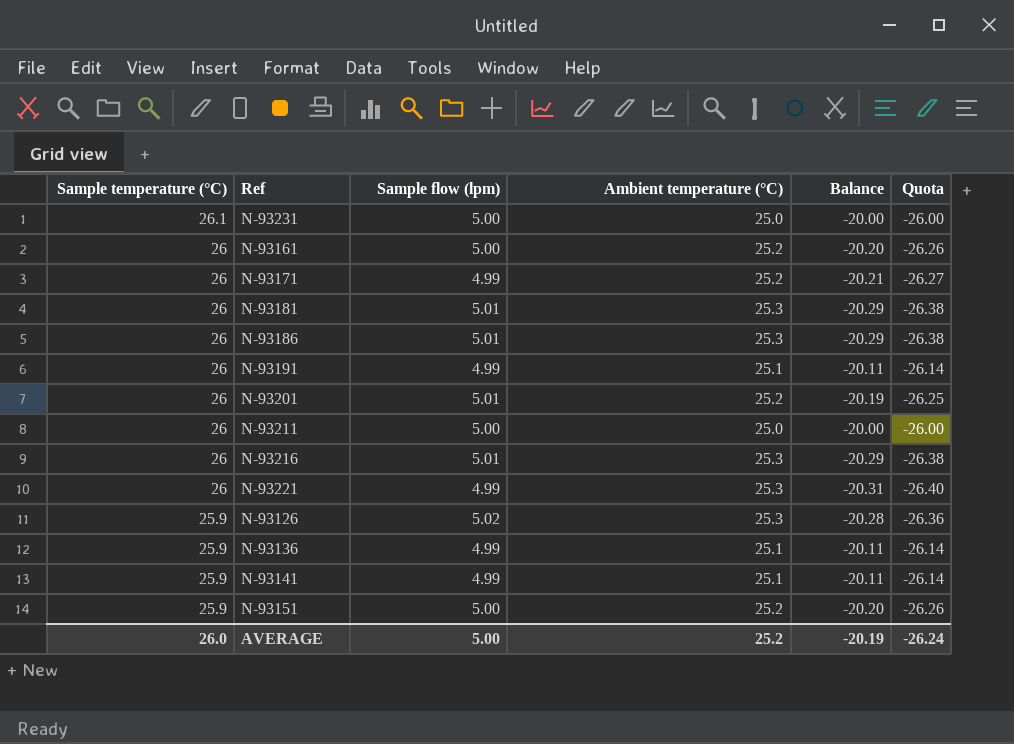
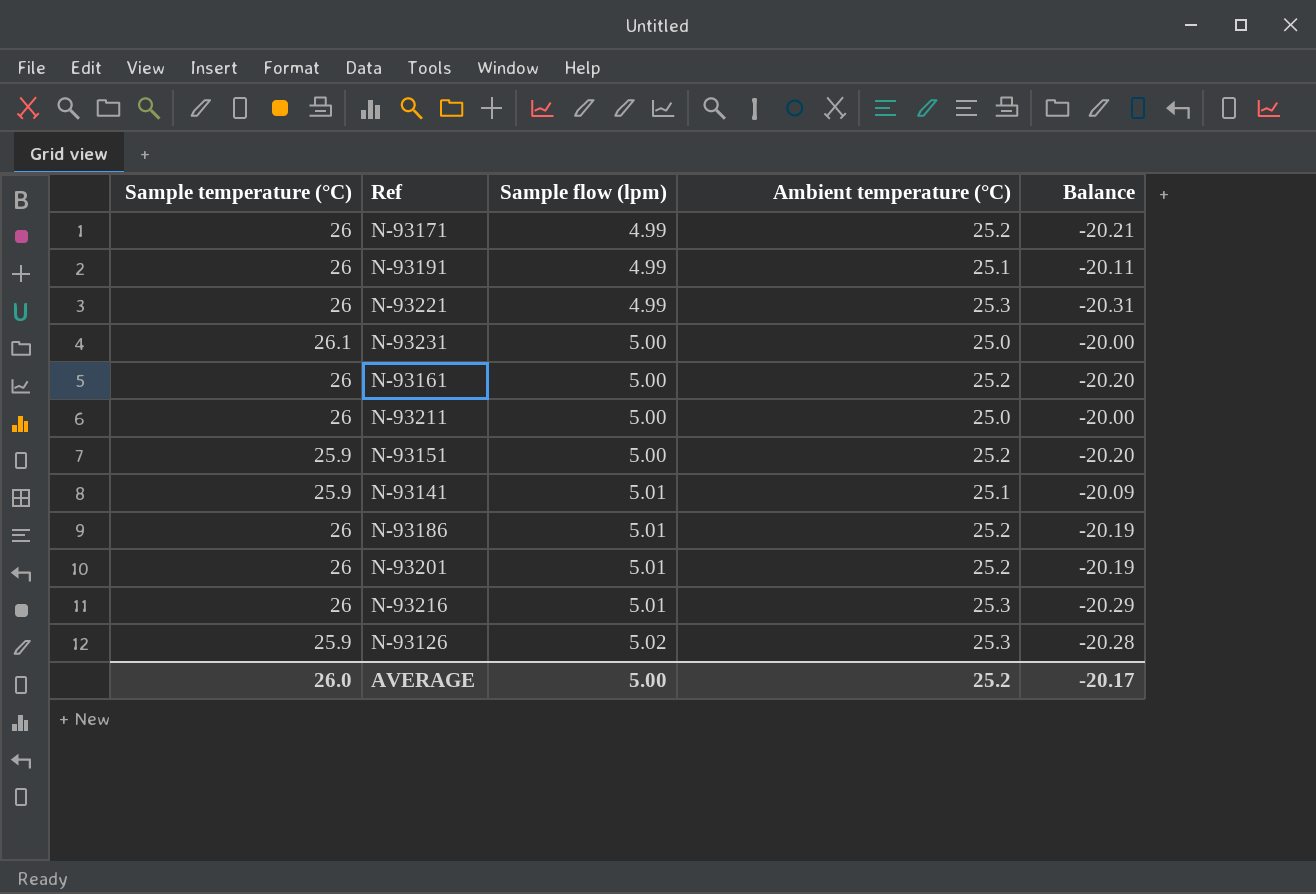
row order: Sample temperature (°C) descending -> Sample flow (lpm) ascending
column Quota | formula: [Balance] * 1.3 -> none
row N-93181: 26 | 5.01 | 25.3 | -20.29 | -26.38 -> none
row N-93136: 25.9 | 4.99 | 25.1 | -20.11 | -26.14 -> none
N-93141 | Sample flow (lpm): 4.99 -> 5.01
N-93141 | Balance: -20.11 -> -20.09
N-93186 | Ambient temperature (°C): 25.3 -> 25.2
N-93186 | Balance: -20.29 -> -20.19
AVERAGE | Balance: -20.19 -> -20.17

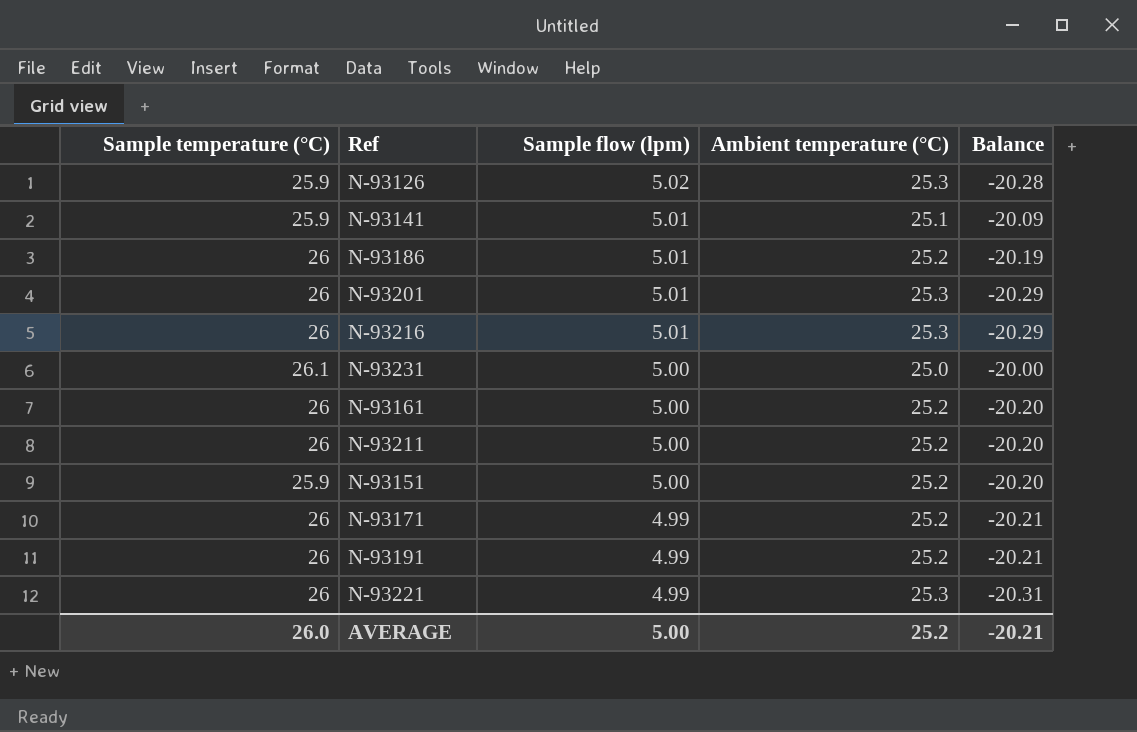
row order: Sample flow (lpm) ascending -> Sample flow (lpm) descending
N-93201 | Ambient temperature (°C): 25.2 -> 25.3
N-93201 | Balance: -20.19 -> -20.29
N-93211 | Ambient temperature (°C): 25.0 -> 25.2
N-93211 | Balance: -20.00 -> -20.20
N-93191 | Ambient temperature (°C): 25.1 -> 25.2
N-93191 | Balance: -20.11 -> -20.21
AVERAGE | Balance: -20.17 -> -20.21

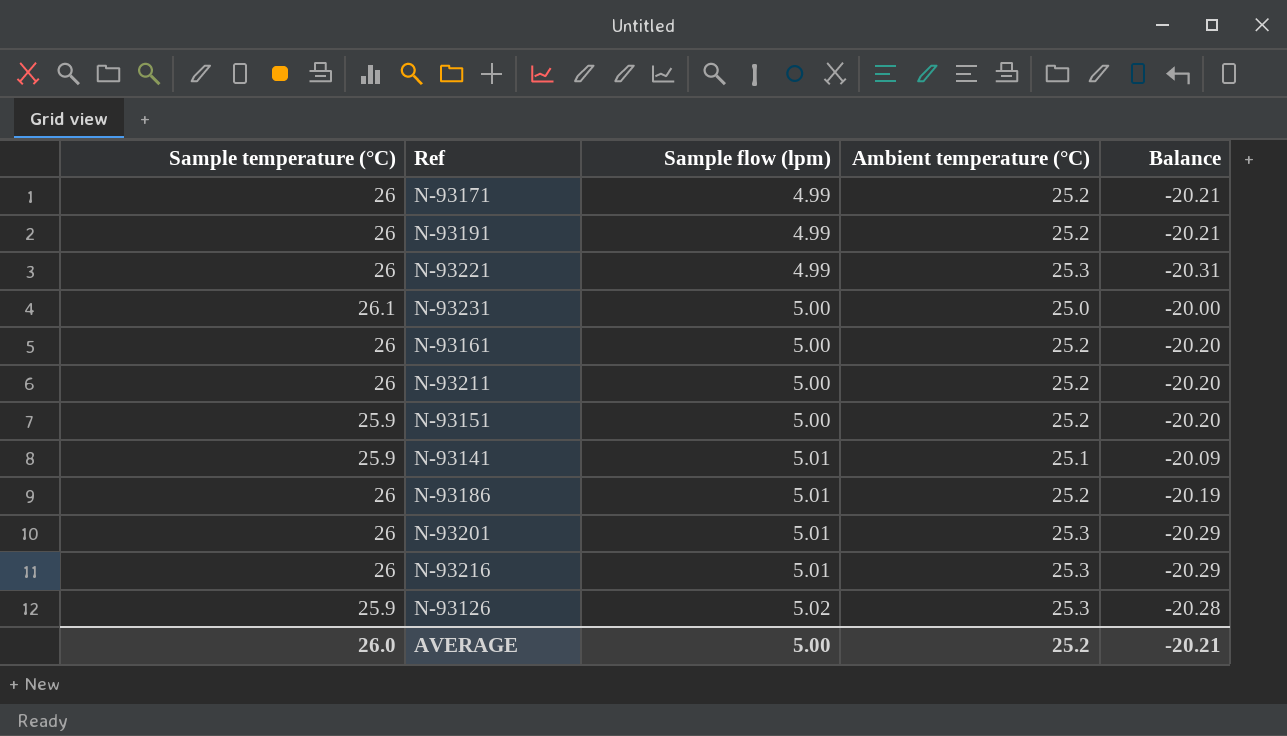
row order: Sample flow (lpm) descending -> Sample flow (lpm) ascending

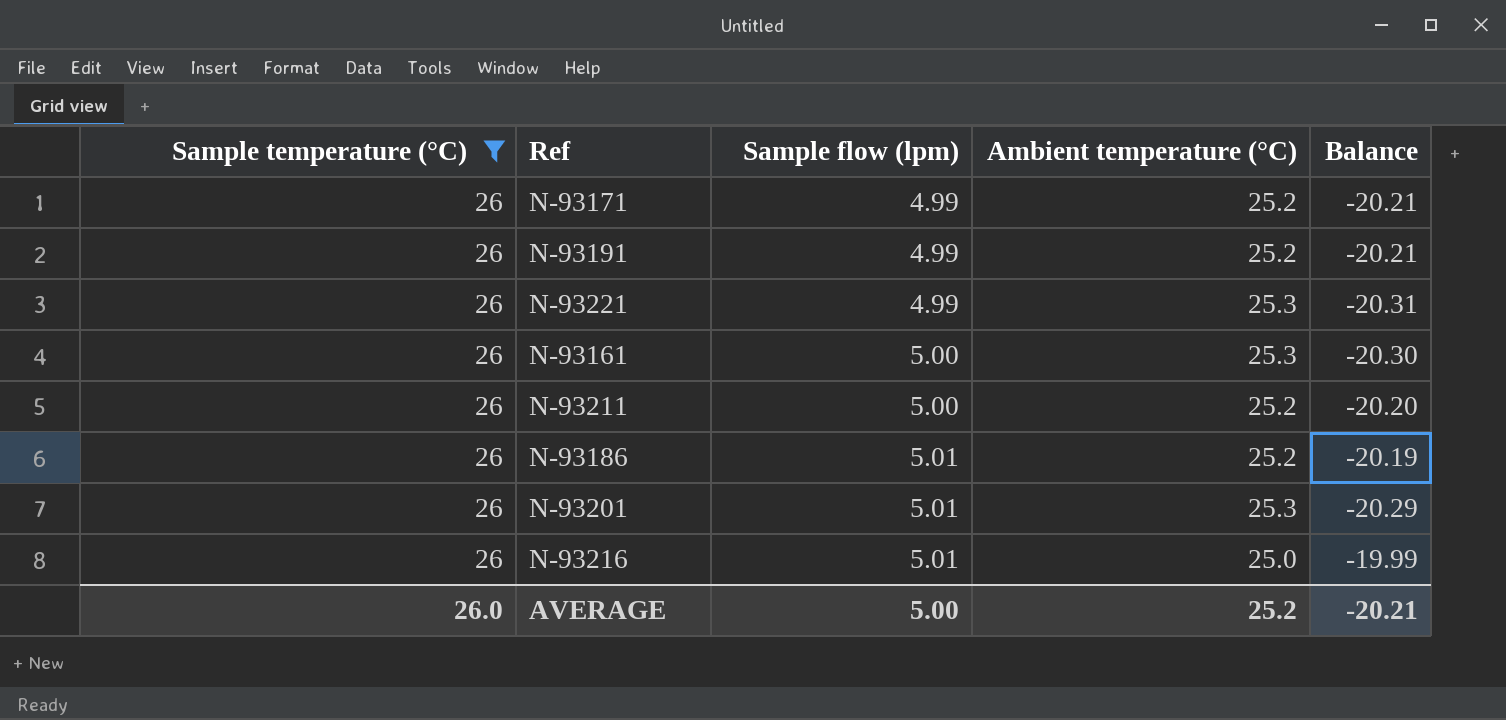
filter: none -> Sample temperature (°C) = 26
N-93161 | Ambient temperature (°C): 25.2 -> 25.3
N-93161 | Balance: -20.20 -> -20.30
N-93216 | Ambient temperature (°C): 25.3 -> 25.0
N-93216 | Balance: -20.29 -> -19.99

